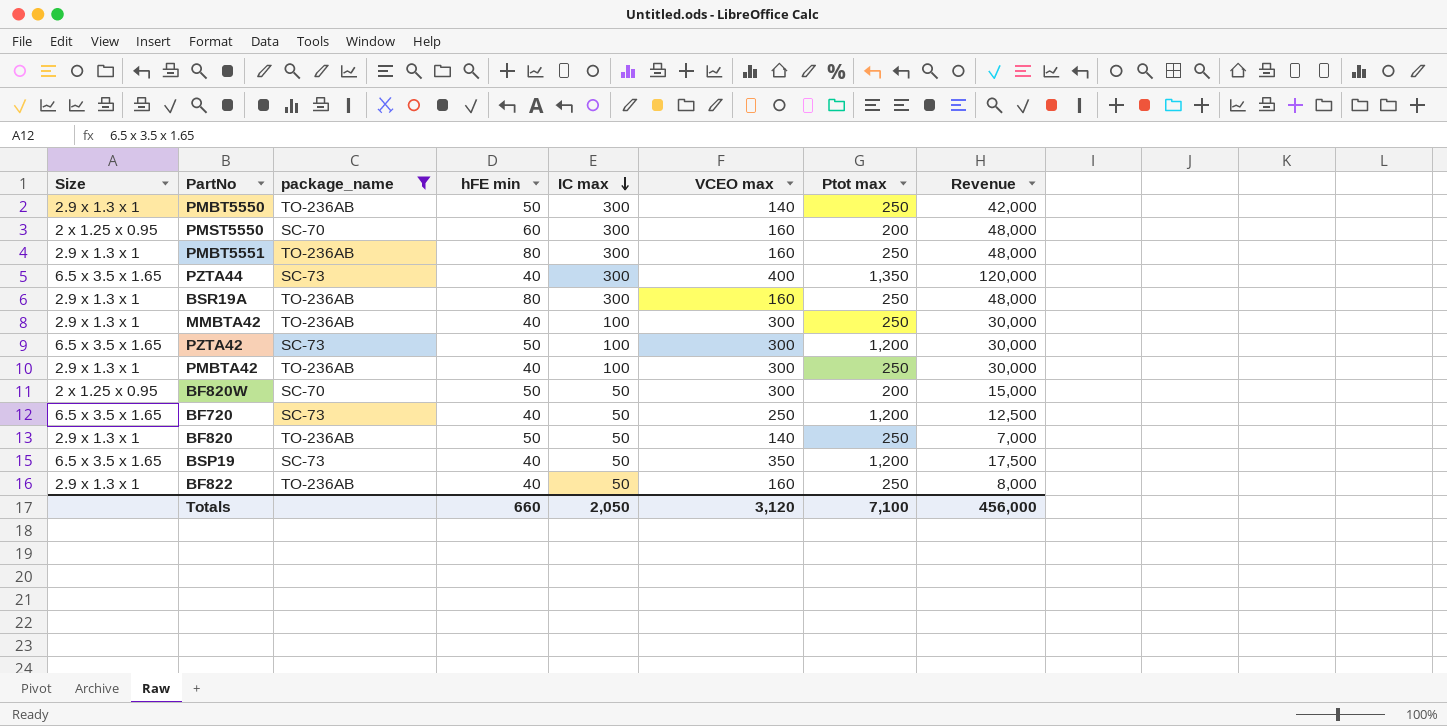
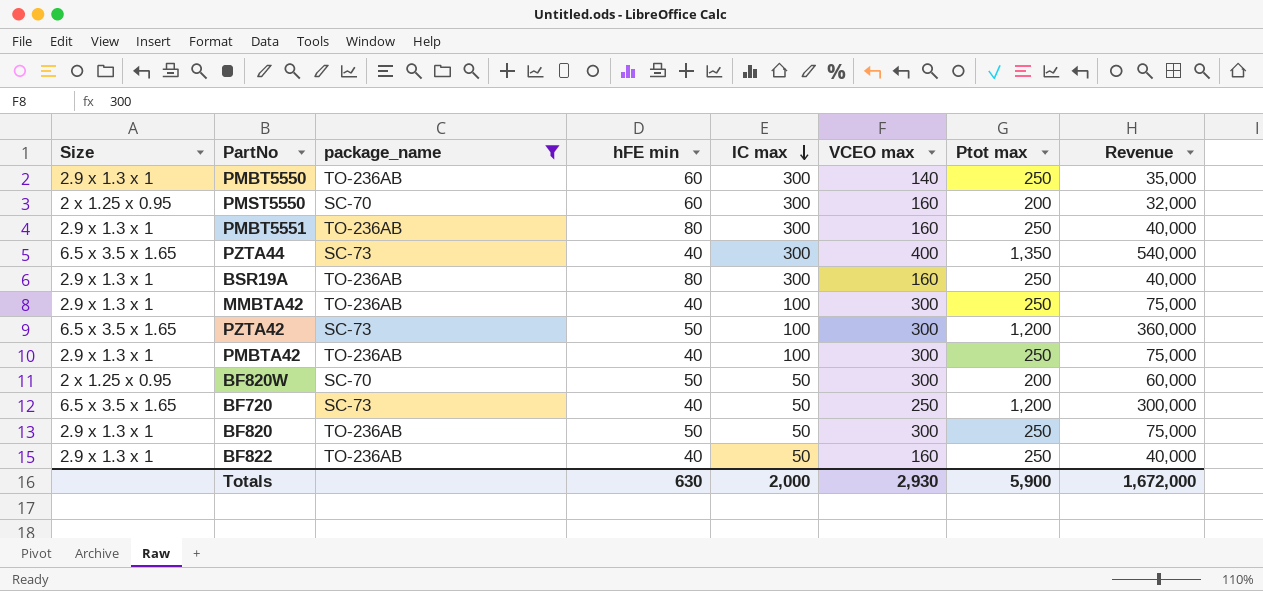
column Revenue | formula: [IC max] * [VCEO max] -> [VCEO max] * [Ptot max]
row BSP19: 6.5 x 3.5 x 1.65 | SC-73 | 40 | 50 | 350 | 1,200 | 17,500 -> none
PMBT5550 | hFE min: 50 -> 60
BF820 | VCEO max: 140 -> 300
Totals | hFE min: 660 -> 630
Totals | IC max: 2,050 -> 2,000
Totals | VCEO max: 3,120 -> 2,930
Totals | Ptot max: 7,100 -> 5,900
Totals | Revenue: 456,000 -> 1,672,000

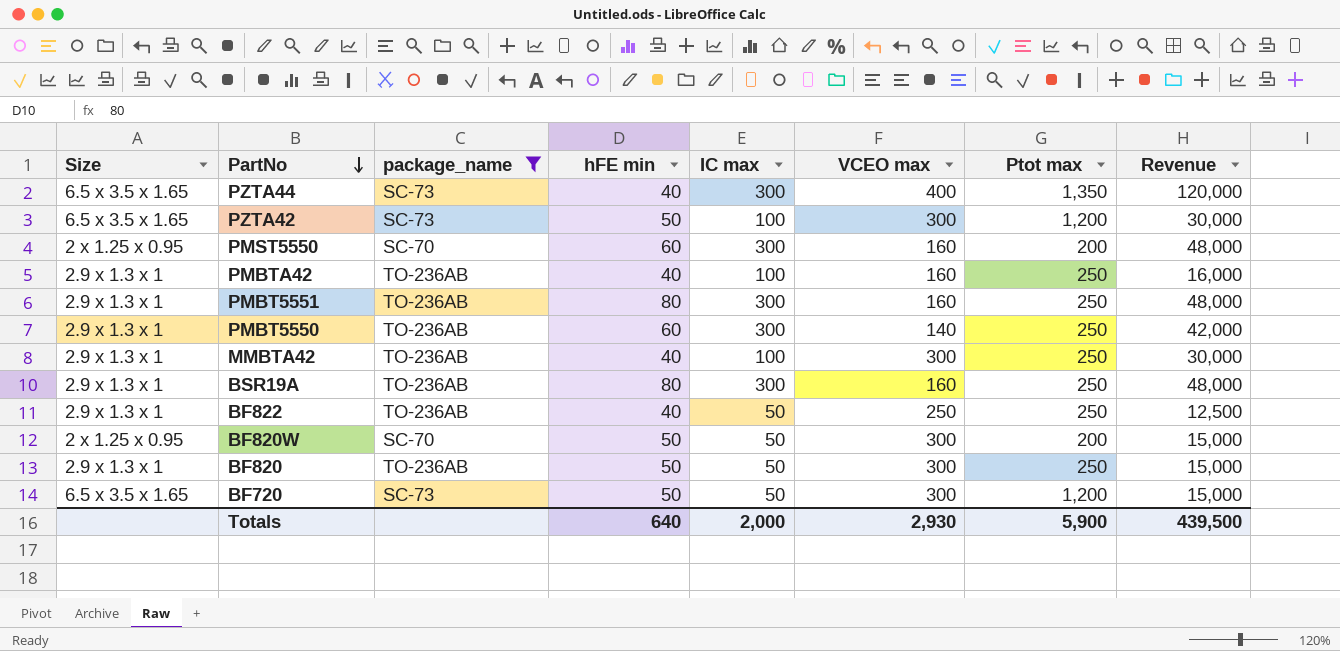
row order: IC max descending -> PartNo descending
column Revenue | formula: [VCEO max] * [Ptot max] -> [IC max] * [VCEO max]
PMBTA42 | VCEO max: 300 -> 160
BF822 | VCEO max: 160 -> 250
BF720 | hFE min: 40 -> 50
BF720 | VCEO max: 250 -> 300
Totals | hFE min: 630 -> 640
Totals | Revenue: 1,672,000 -> 439,500

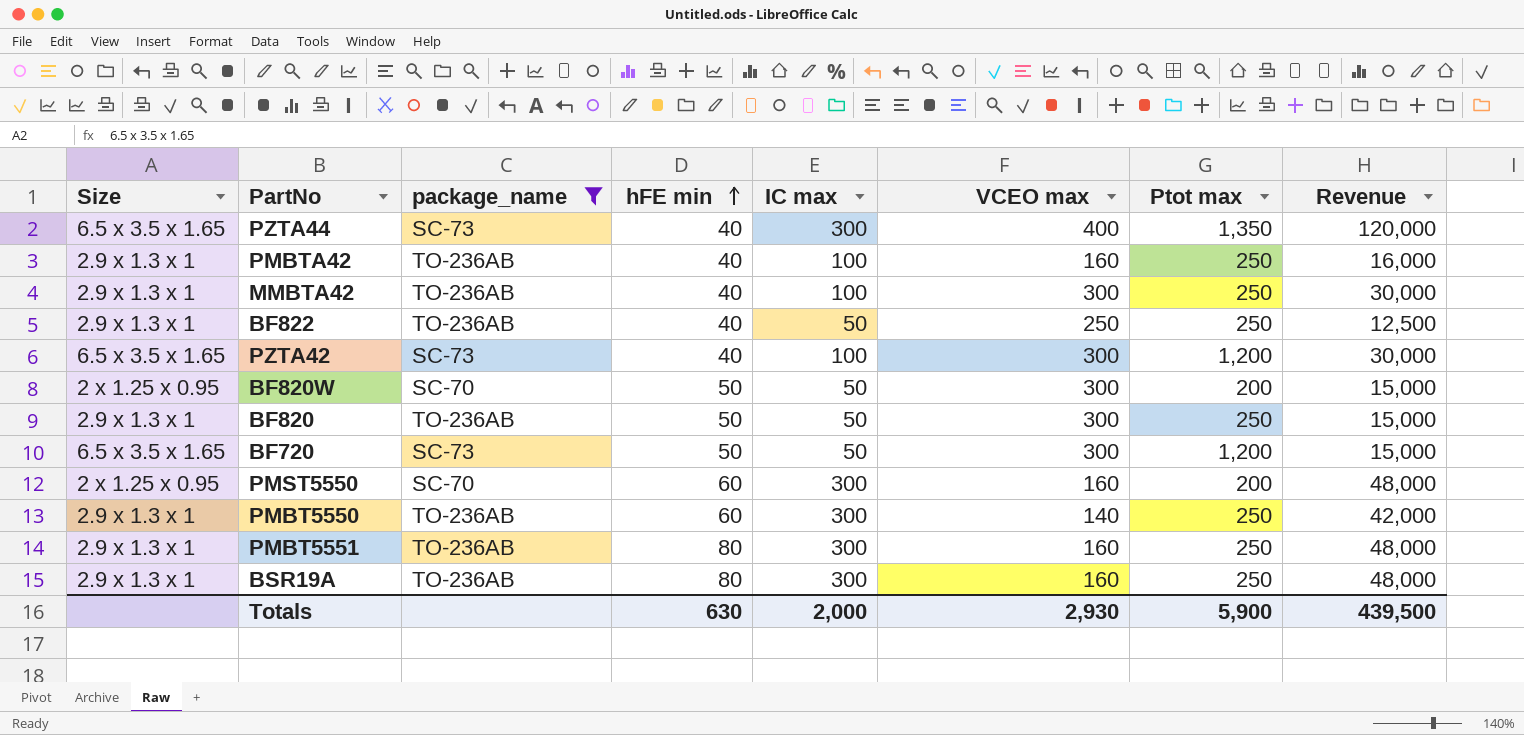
row order: PartNo descending -> hFE min ascending
PZTA42 | hFE min: 50 -> 40
Totals | hFE min: 640 -> 630

